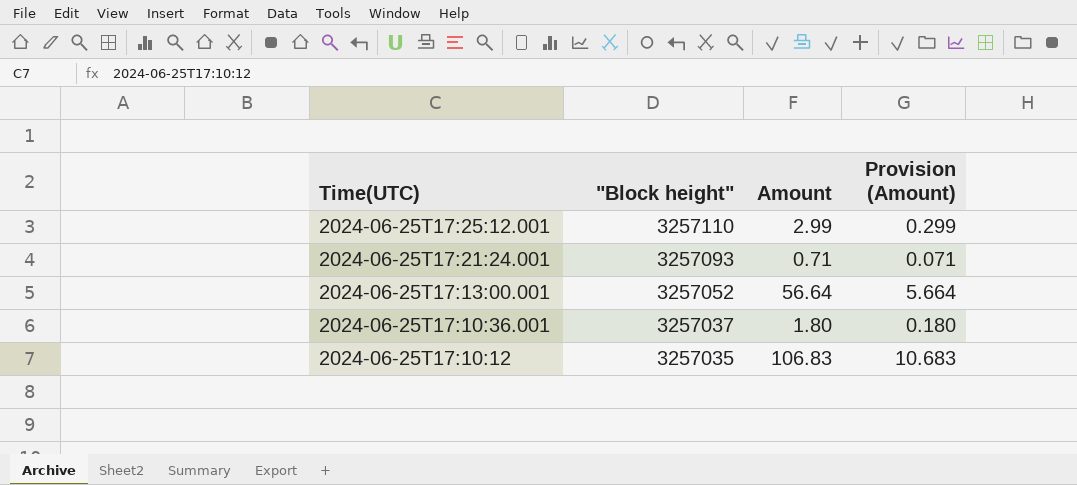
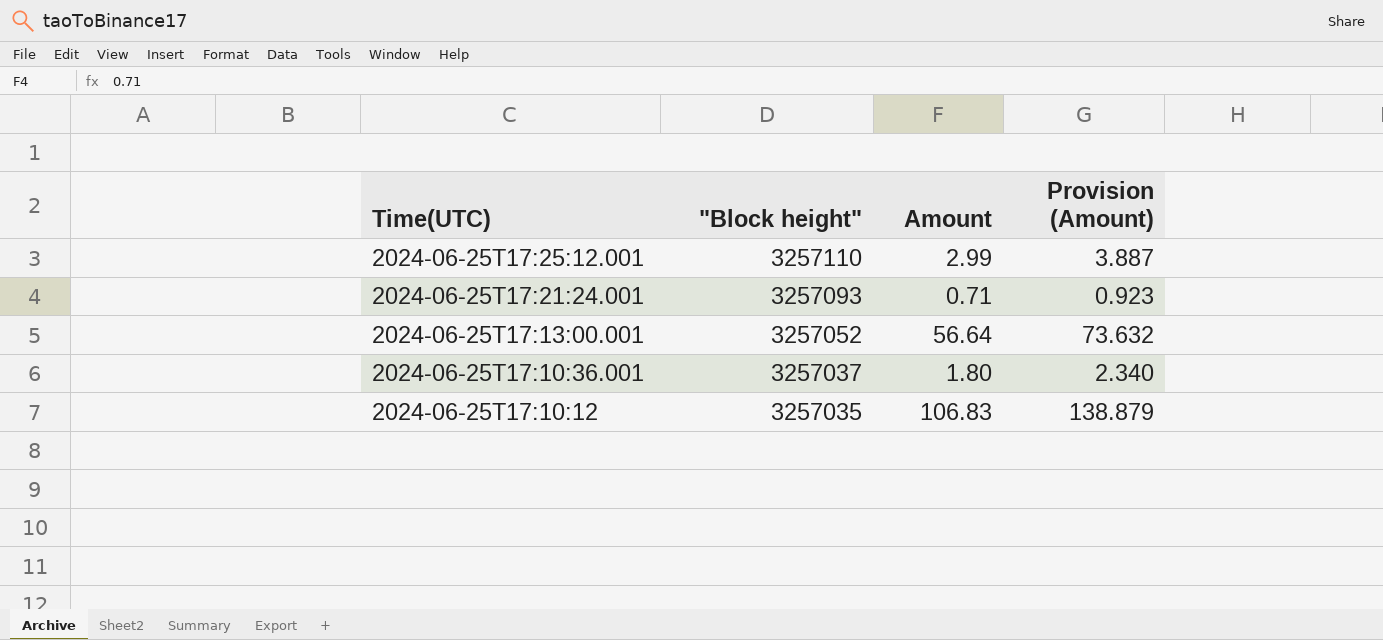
column Provision (Amount) | formula: [Amount] * 0.1 -> [Amount] * 1.3

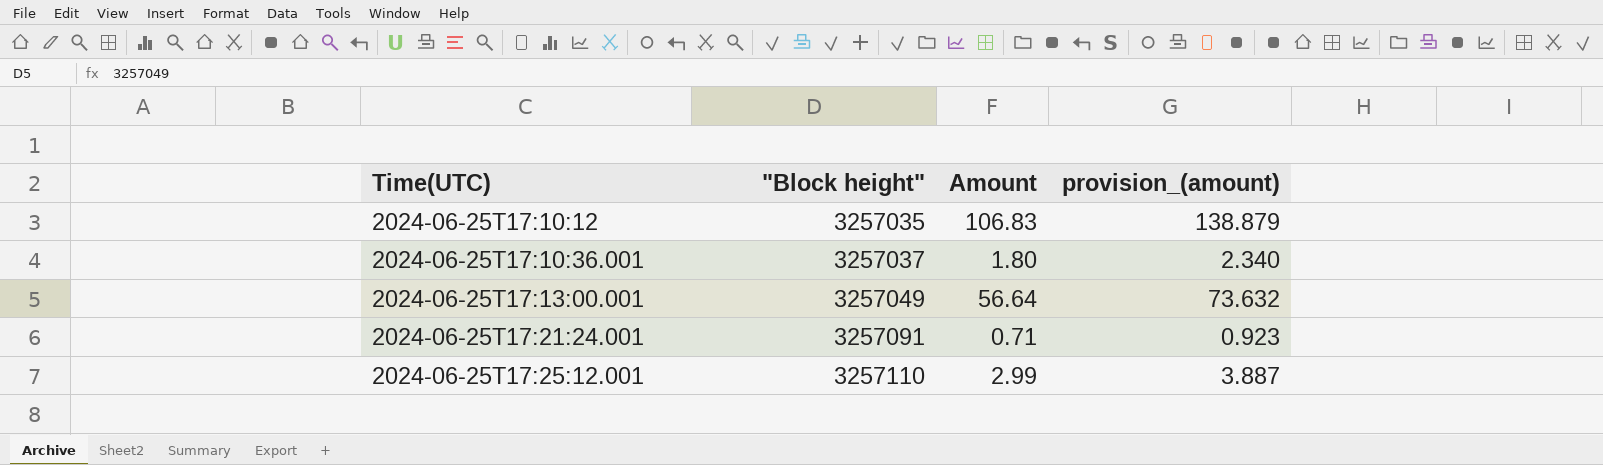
row order: Time(UTC) descending -> Time(UTC) ascending
column name: Provision (Amount) -> provision_(amount)
2024-06-25T17:13:00.001 | "Block height": 3257052 -> 3257049
2024-06-25T17:21:24.001 | "Block height": 3257093 -> 3257091

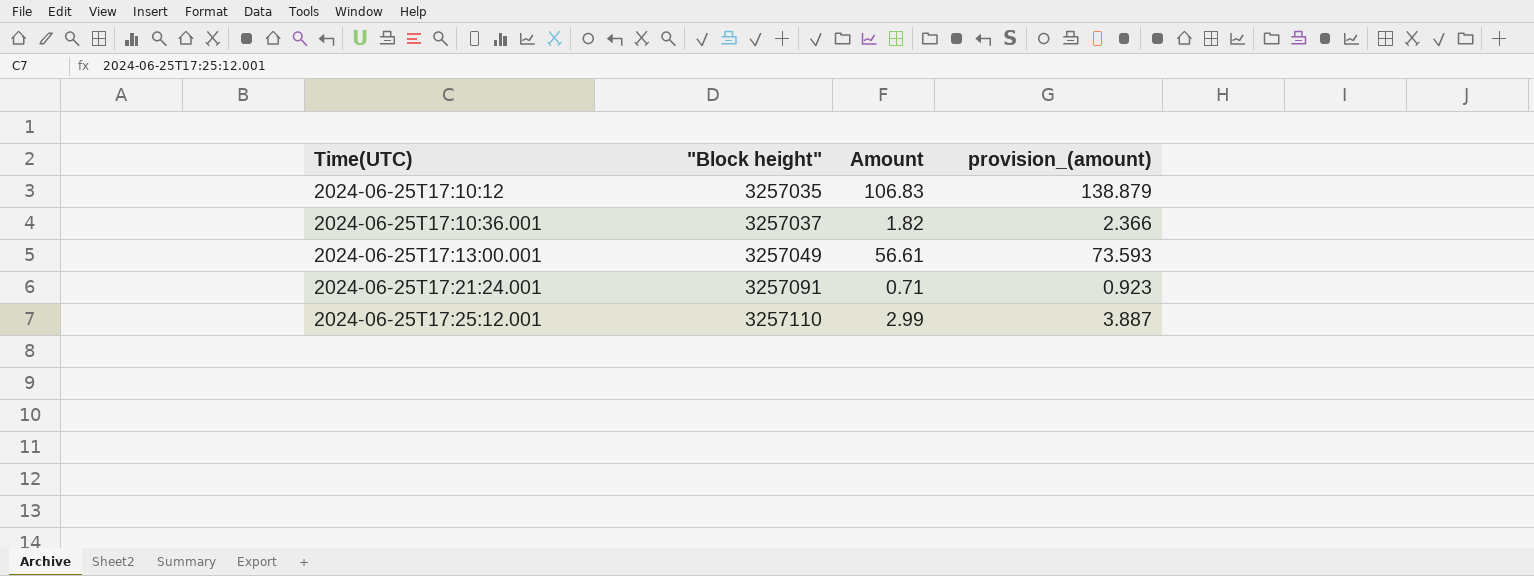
2024-06-25T17:10:36.001 | Amount: 1.80 -> 1.82
2024-06-25T17:10:36.001 | provision_(amount): 2.340 -> 2.366
2024-06-25T17:13:00.001 | Amount: 56.64 -> 56.61
2024-06-25T17:13:00.001 | provision_(amount): 73.632 -> 73.593

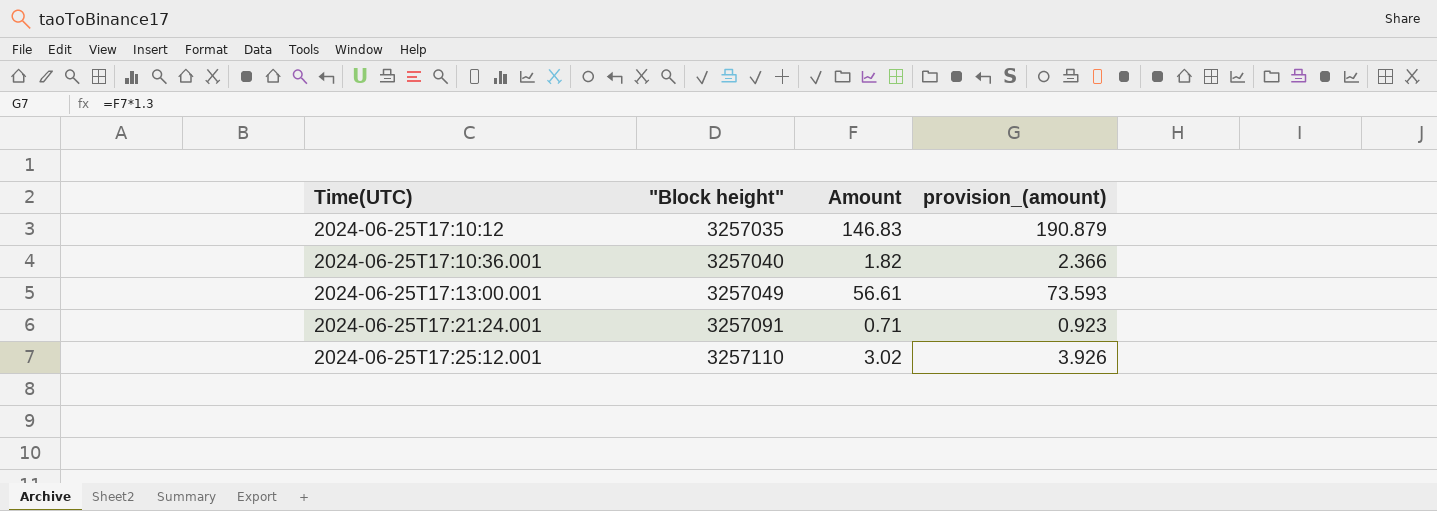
2024-06-25T17:10:12 | Amount: 106.83 -> 146.83
2024-06-25T17:10:12 | provision_(amount): 138.879 -> 190.879
2024-06-25T17:10:36.001 | "Block height": 3257037 -> 3257040
2024-06-25T17:25:12.001 | Amount: 2.99 -> 3.02
2024-06-25T17:25:12.001 | provision_(amount): 3.887 -> 3.926

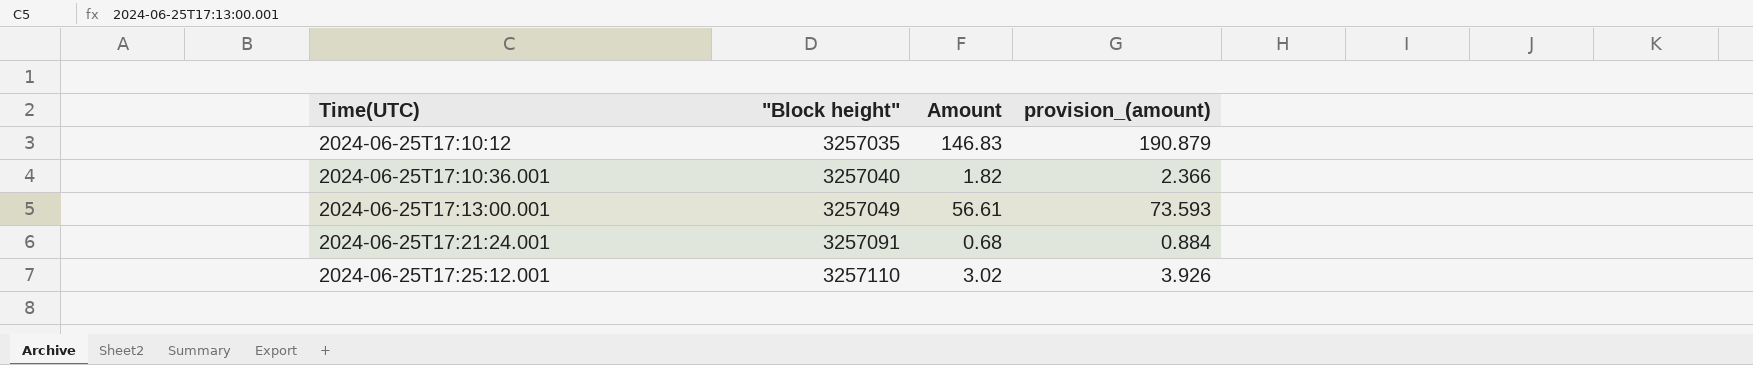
2024-06-25T17:21:24.001 | Amount: 0.71 -> 0.68
2024-06-25T17:21:24.001 | provision_(amount): 0.923 -> 0.884

